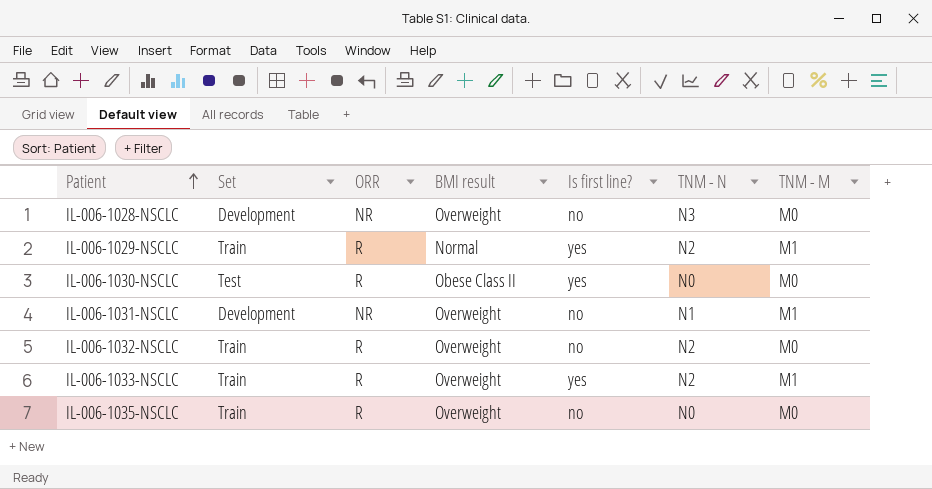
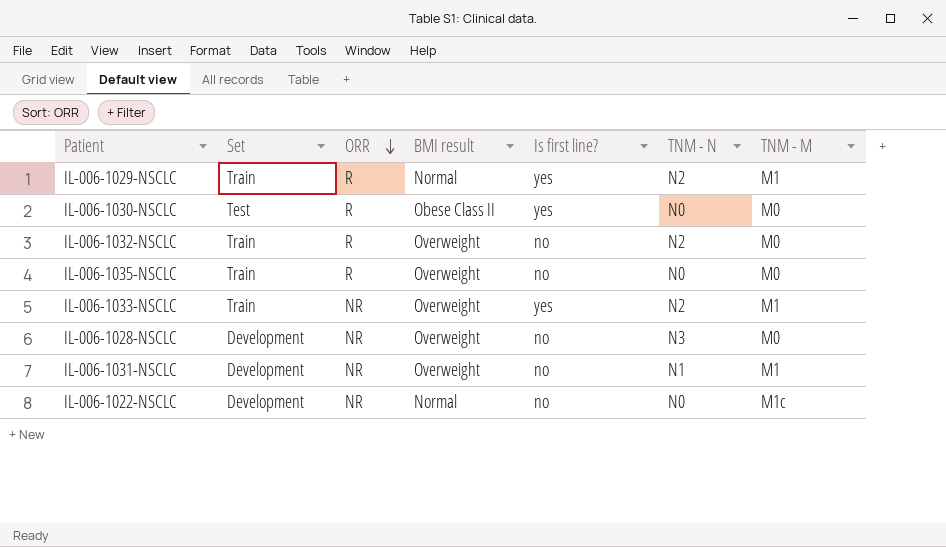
row order: Patient ascending -> ORR descending
IL-006-1033-NSCLC | ORR: R -> NR
row IL-006-1022-NSCLC: none -> Development | NR | Normal | no | N0 | M1c

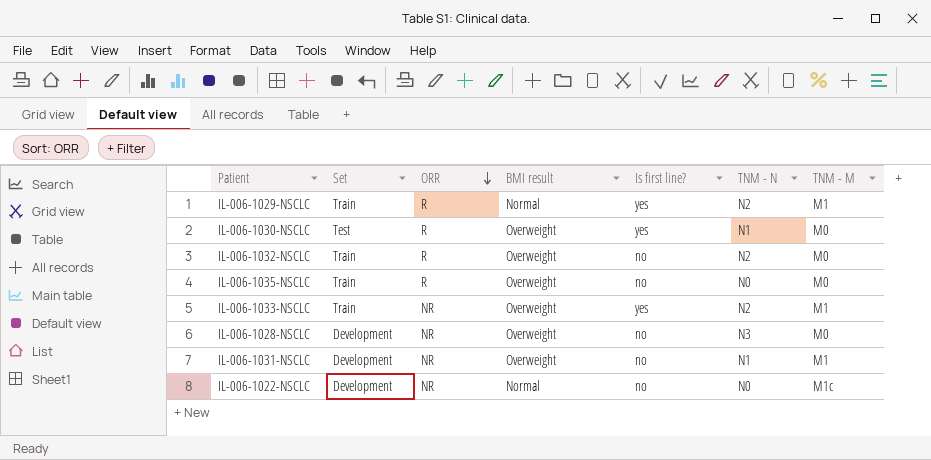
IL-006-1030-NSCLC | BMI result: Obese Class II -> Overweight
IL-006-1030-NSCLC | TNM - N: N0 -> N1

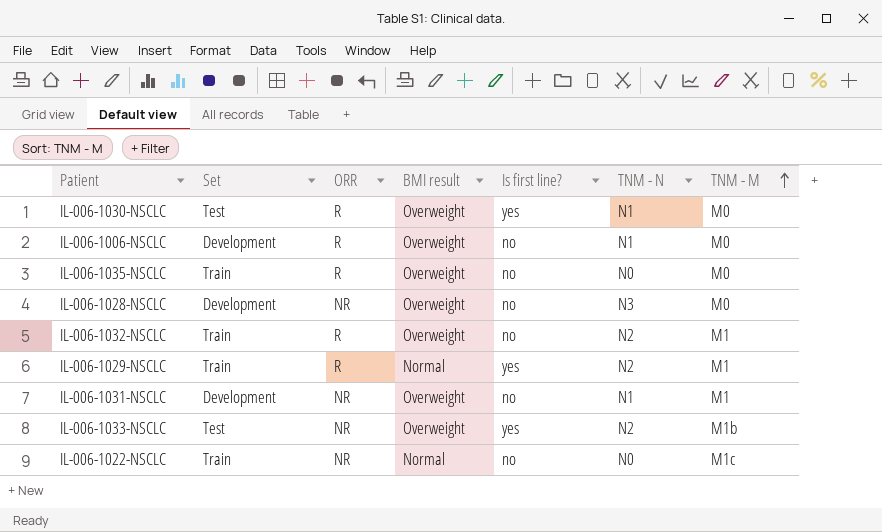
row order: ORR descending -> TNM - M ascending
row IL-006-1006-NSCLC: none -> Development | R | Overweight | no | N1 | M0
IL-006-1032-NSCLC | TNM - M: M0 -> M1
IL-006-1033-NSCLC | Set: Train -> Test
IL-006-1033-NSCLC | TNM - M: M1 -> M1b
IL-006-1022-NSCLC | Set: Development -> Train

